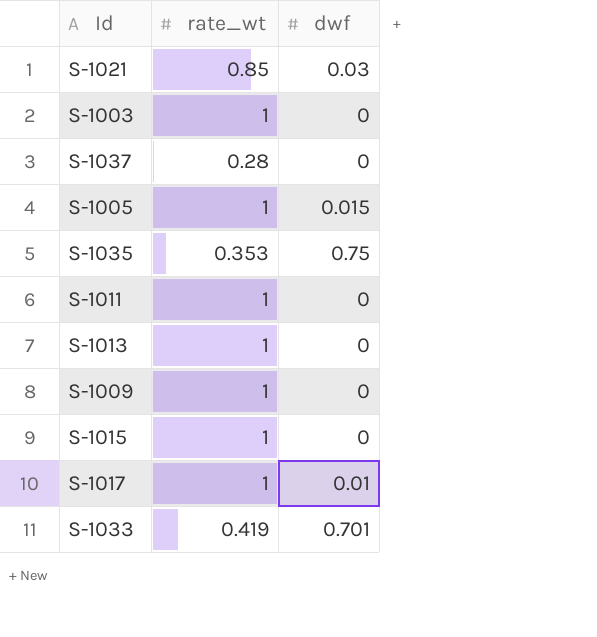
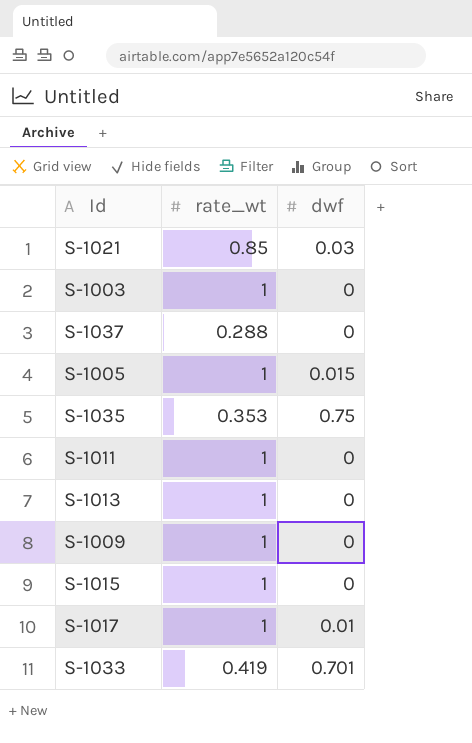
S-1037 | rate_wt: 0.28 -> 0.288

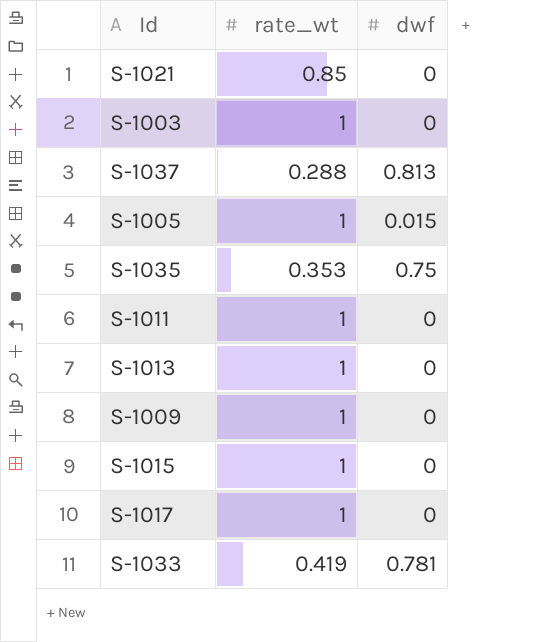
S-1021 | dwf: 0.03 -> 0
S-1037 | dwf: 0 -> 0.813
S-1017 | dwf: 0.01 -> 0
S-1033 | dwf: 0.701 -> 0.781

